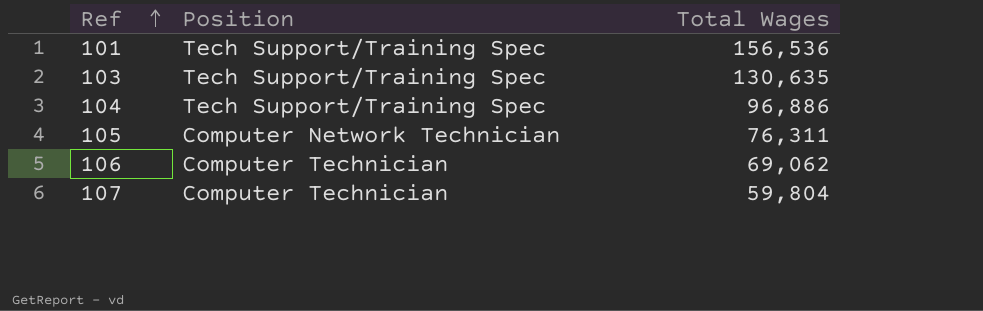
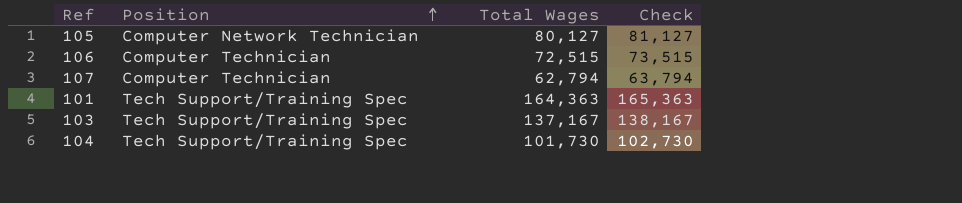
row order: Ref ascending -> Position ascending
column Check | formula: none -> [Total Wages] + 1000
105 | Total Wages: 76,311 -> 80,127
106 | Total Wages: 69,062 -> 72,515
107 | Total Wages: 59,804 -> 62,794
101 | Total Wages: 156,536 -> 164,363
103 | Total Wages: 130,635 -> 137,167
104 | Total Wages: 96,886 -> 101,730

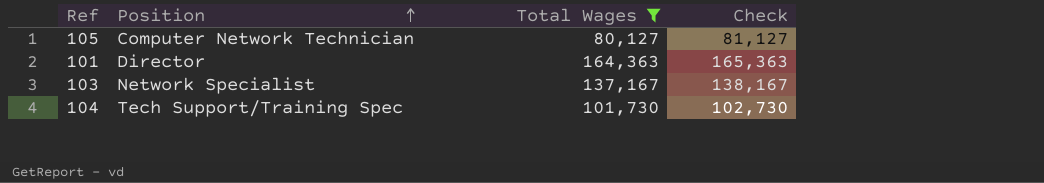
filter: none -> Total Wages >= 80,127
101 | Position: Tech Support/Training Spec -> Director
103 | Position: Tech Support/Training Spec -> Network Specialist

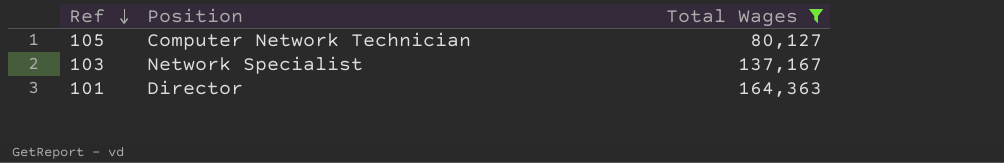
row order: Position ascending -> Ref descending
column Check | formula: [Total Wages] + 1000 -> none
row 104: Tech Support/Training Spec | 101,730 | 102,730 -> none

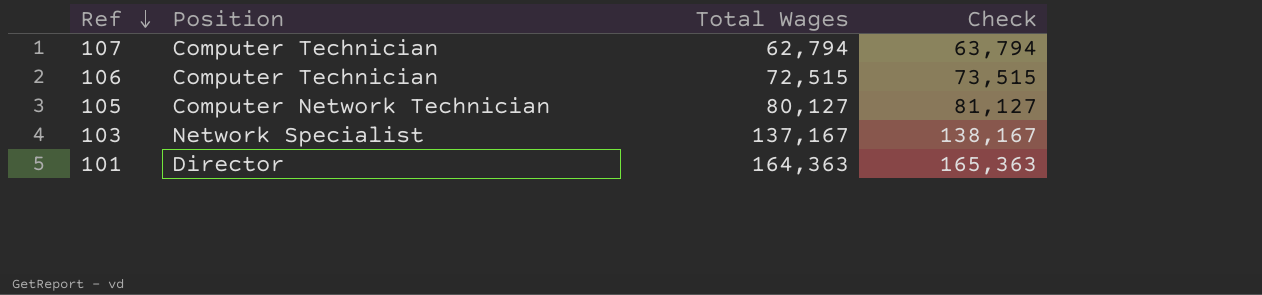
filter: Total Wages >= 80,127 -> none
column Check | formula: none -> [Total Wages] + 1000

